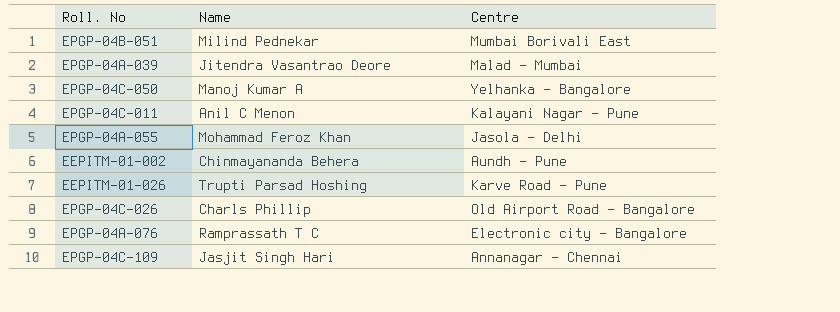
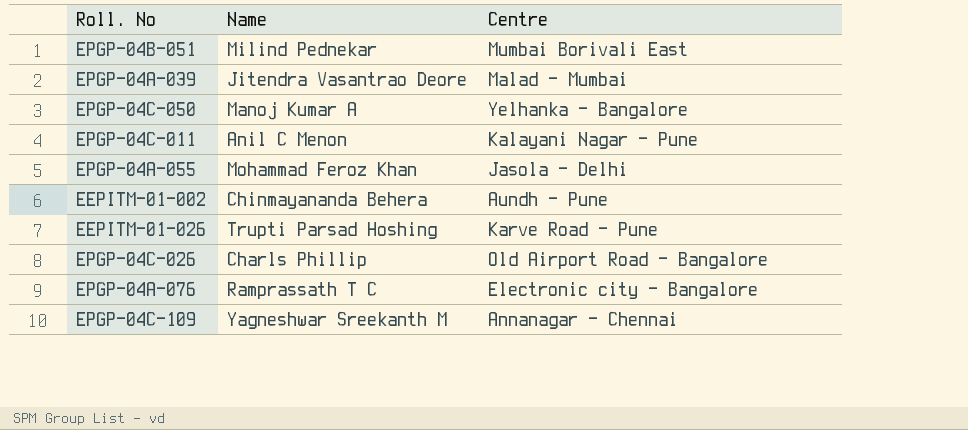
EPGP-04C-109 | Name: Jasjit Singh Hari -> Yagneshwar Sreekanth M

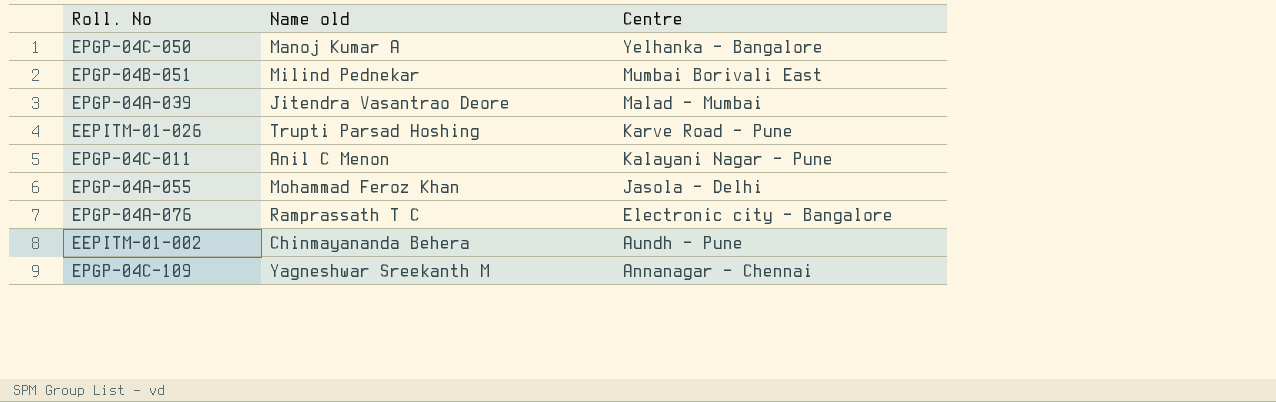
row order: none -> Centre descending
column name: Name -> Name old
row EPGP-04C-026: Charls Phillip | Old Airport Road - Bangalore -> none

